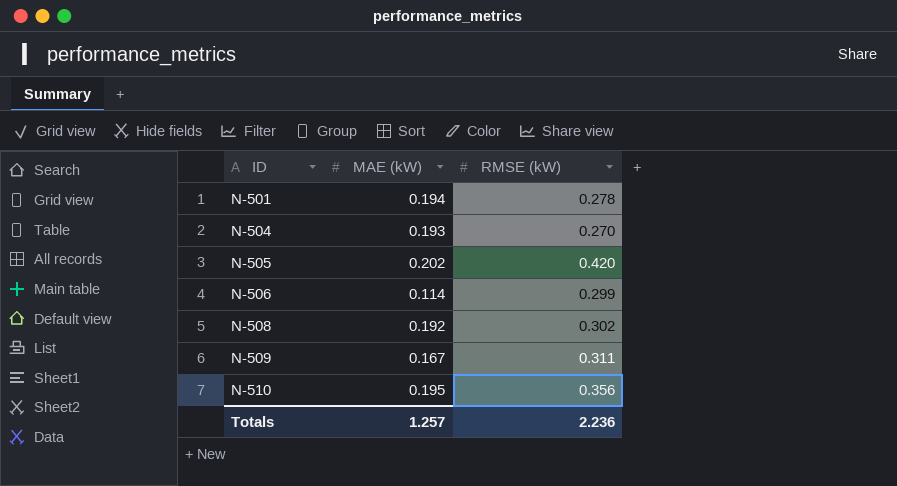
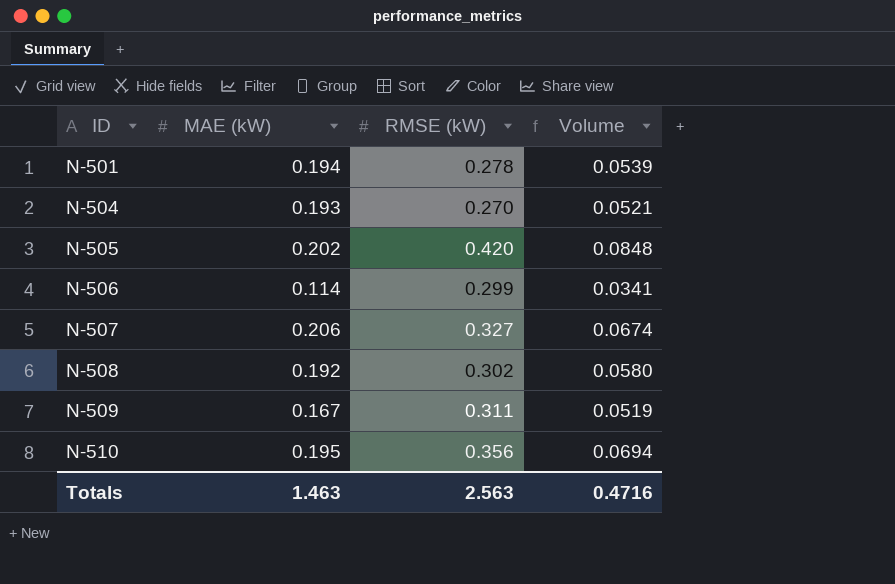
column Volume | formula: none -> [MAE (kW)] * [RMSE (kW)]
row N-507: none -> 0.206 | 0.327 | 0.0674
Totals | MAE (kW): 1.257 -> 1.463
Totals | RMSE (kW): 2.236 -> 2.563

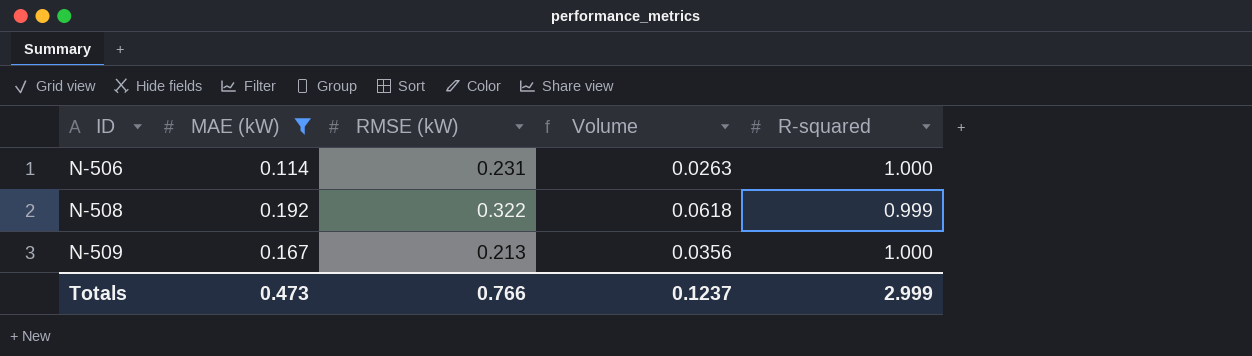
filter: none -> MAE (kW) <= 0.192
column R-squared | position: none -> 5
N-506 | RMSE (kW): 0.299 -> 0.231
N-506 | Volume: 0.0341 -> 0.0263
N-508 | RMSE (kW): 0.302 -> 0.322
N-508 | Volume: 0.0580 -> 0.0618
N-509 | RMSE (kW): 0.311 -> 0.213
N-509 | Volume: 0.0519 -> 0.0356
Totals | MAE (kW): 1.463 -> 0.473
Totals | RMSE (kW): 2.563 -> 0.766
Totals | Volume: 0.4716 -> 0.1237

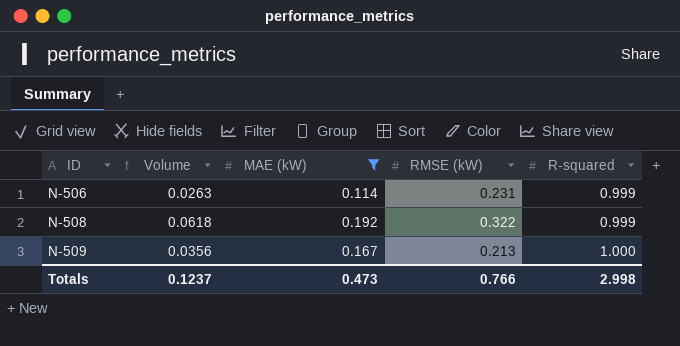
column Volume | position: 4 -> 2
N-506 | R-squared: 1.000 -> 0.999
Totals | R-squared: 2.999 -> 2.998

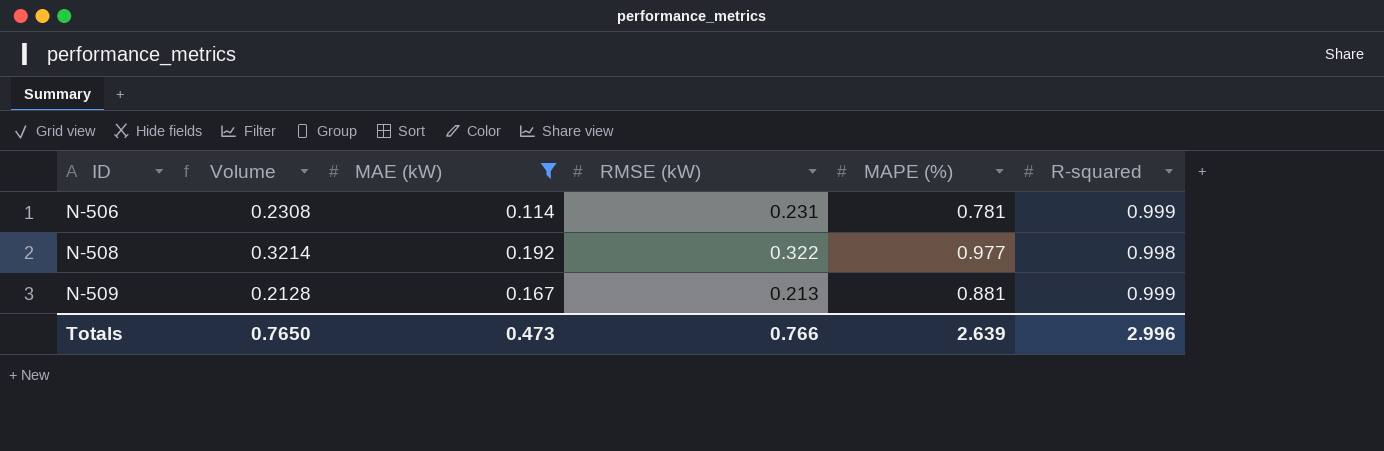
column Volume | formula: [MAE (kW)] * [RMSE (kW)] -> [RMSE (kW)] * [R-squared]
column MAPE (%) | position: none -> 5
N-508 | R-squared: 0.999 -> 0.998
N-509 | R-squared: 1.000 -> 0.999
Totals | Volume: 0.1237 -> 0.7650
Totals | R-squared: 2.998 -> 2.996

